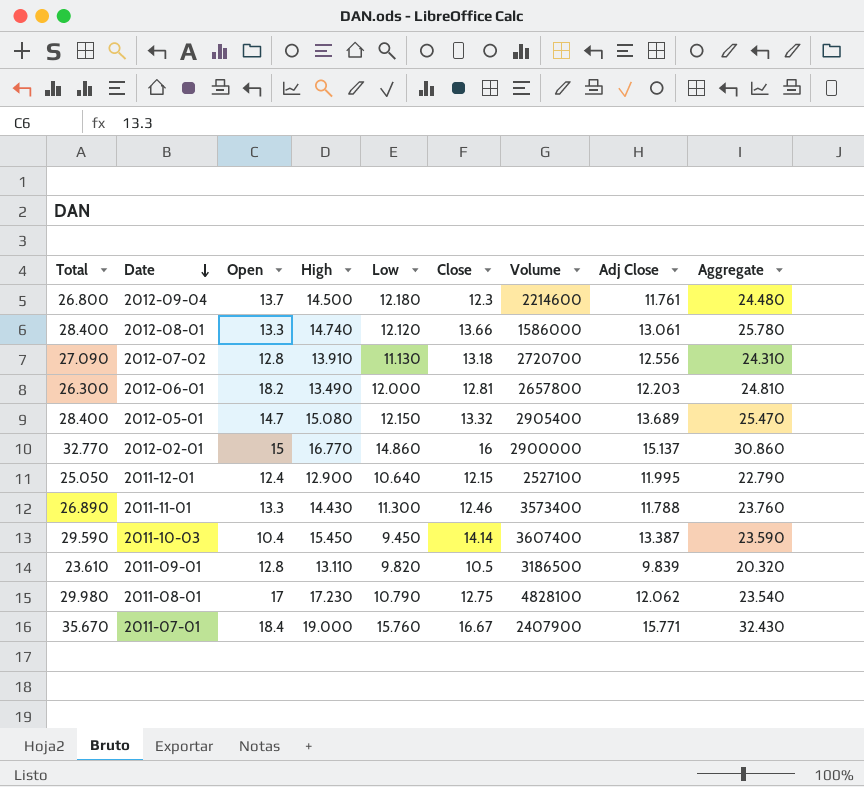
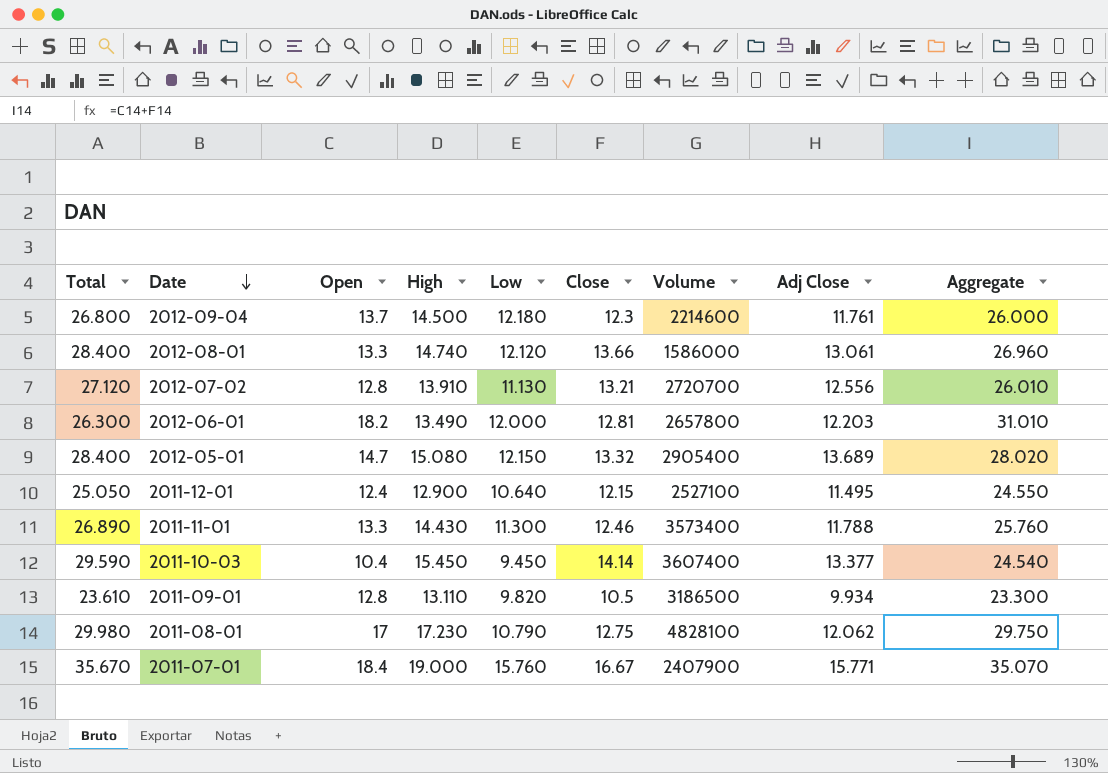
column Aggregate | formula: [Low] + [Close] -> [Open] + [Close]
row 2012-02-01: 32.770 | 15 | 16.770 | 14.860 | 16 | 2900000 | 15.137 | 30.860 -> none
2012-07-02 | Total: 27.090 -> 27.120
2012-07-02 | Close: 13.18 -> 13.21
2011-12-01 | Adj Close: 11.995 -> 11.495
2011-10-03 | Adj Close: 13.387 -> 13.377
2011-09-01 | Adj Close: 9.839 -> 9.934

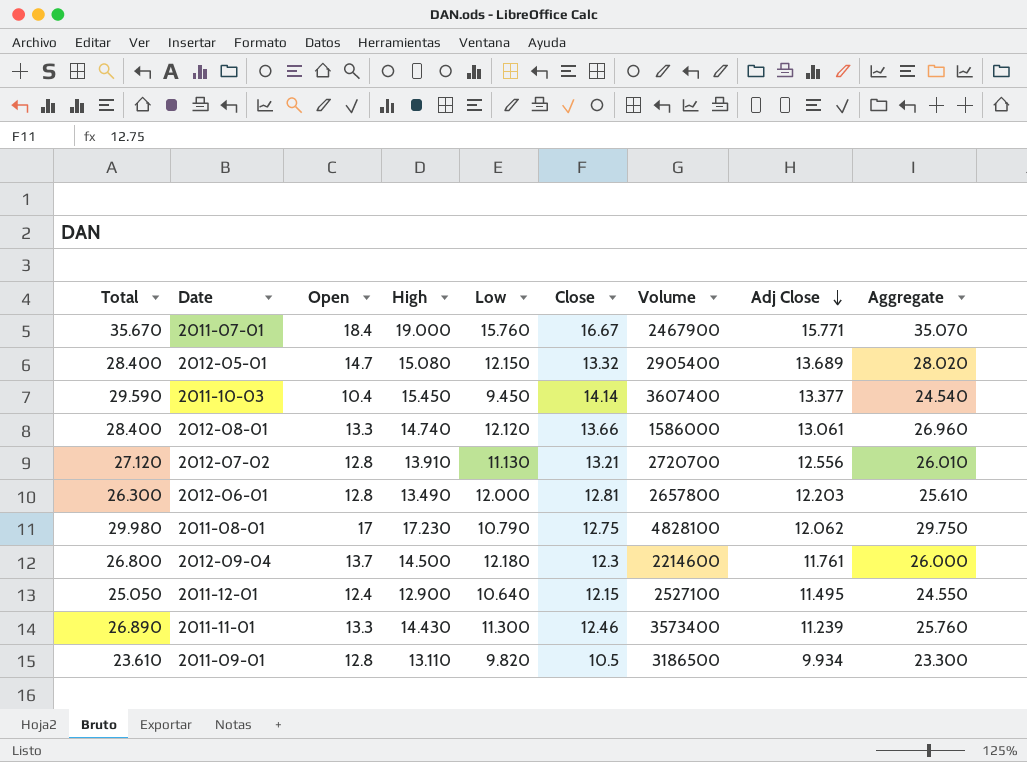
row order: Date descending -> Adj Close descending
2011-07-01 | Volume: 2407900 -> 2467900
2012-06-01 | Open: 18.2 -> 12.8
2012-06-01 | Aggregate: 31.010 -> 25.610
2011-11-01 | Adj Close: 11.788 -> 11.239

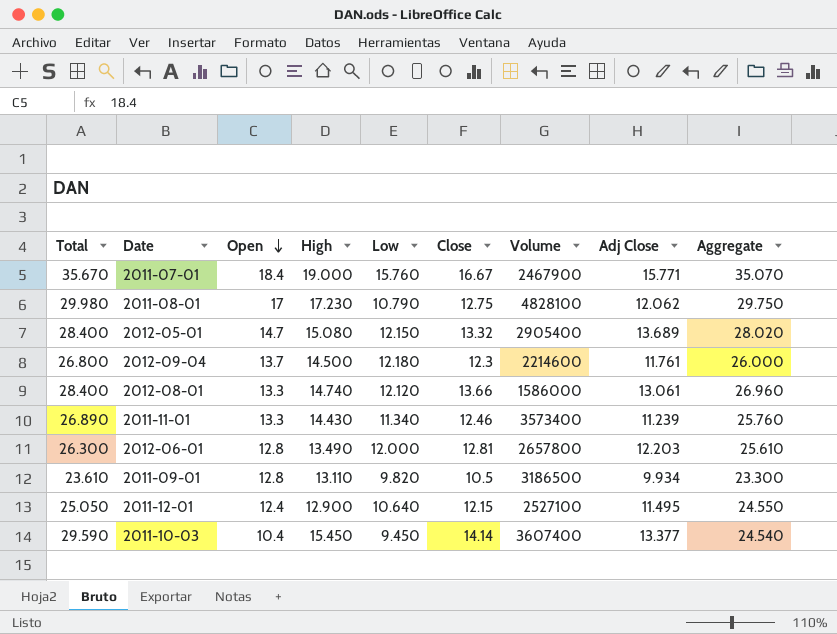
row order: Adj Close descending -> Open descending
row 2012-07-02: 27.120 | 12.8 | 13.910 | 11.130 | 13.21 | 2720700 | 12.556 | 26.010 -> none
2011-11-01 | Low: 11.300 -> 11.340

